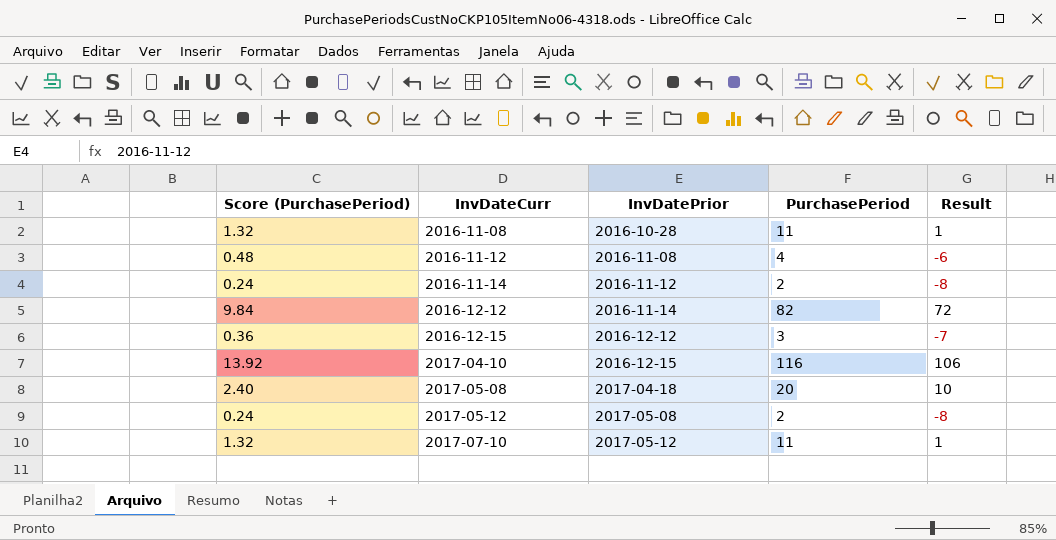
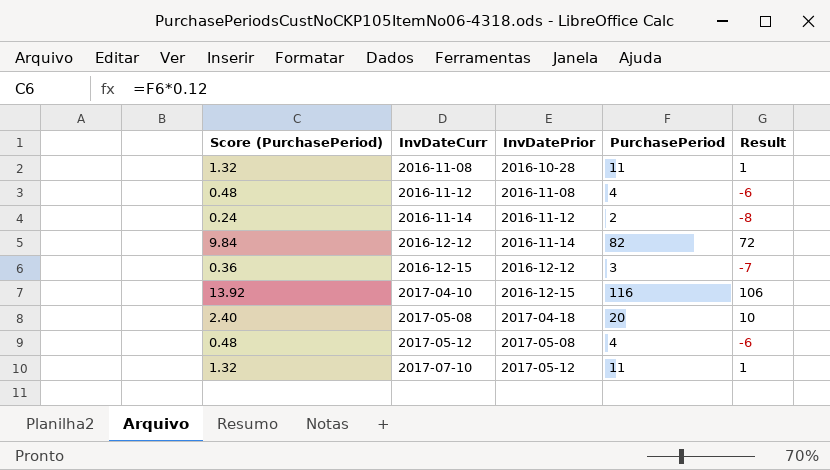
2017-05-12 | Score (PurchasePeriod): 0.24 -> 0.48
2017-05-12 | PurchasePeriod: 2 -> 4
2017-05-12 | Result: -8 -> -6

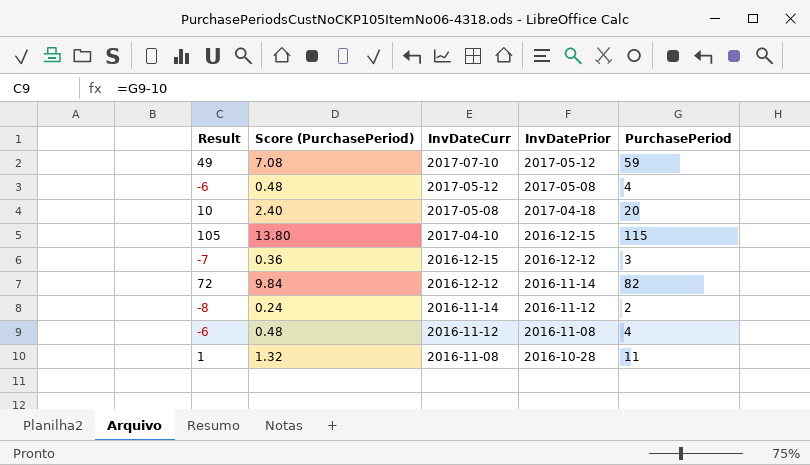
row order: InvDateCurr ascending -> InvDateCurr descending
column Result | position: 5 -> 1
2017-07-10 | Result: 1 -> 49
2017-07-10 | Score (PurchasePeriod): 1.32 -> 7.08
2017-07-10 | PurchasePeriod: 11 -> 59
2017-04-10 | Result: 106 -> 105
2017-04-10 | Score (PurchasePeriod): 13.92 -> 13.80
2017-04-10 | PurchasePeriod: 116 -> 115

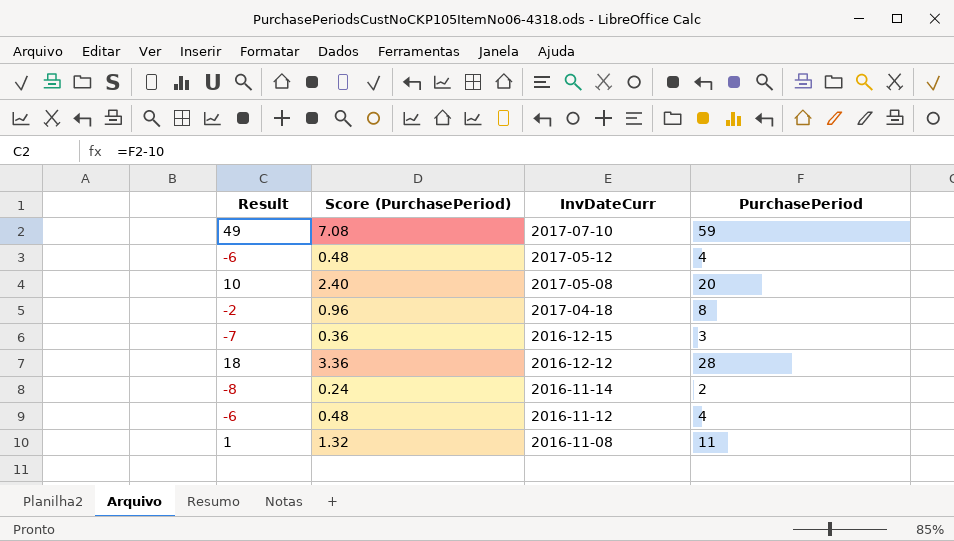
column InvDatePrior | position: 4 -> none
row 2017-04-10: 105 | 13.80 | 2016-12-15 | 115 -> none
row 2017-04-18: none -> -2 | 0.96 | 8
2016-12-12 | Result: 72 -> 18
2016-12-12 | Score (PurchasePeriod): 9.84 -> 3.36
2016-12-12 | PurchasePeriod: 82 -> 28

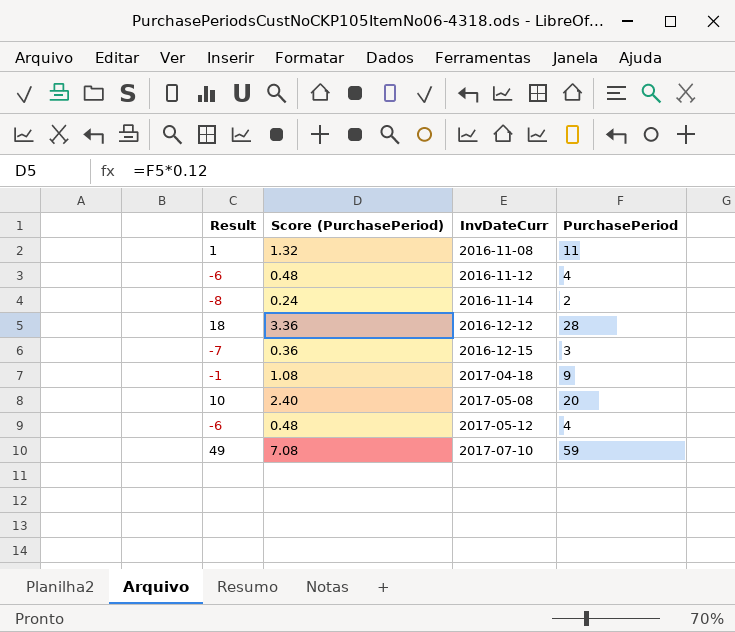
row order: InvDateCurr descending -> InvDateCurr ascending
2017-04-18 | Result: -2 -> -1
2017-04-18 | Score (PurchasePeriod): 0.96 -> 1.08
2017-04-18 | PurchasePeriod: 8 -> 9

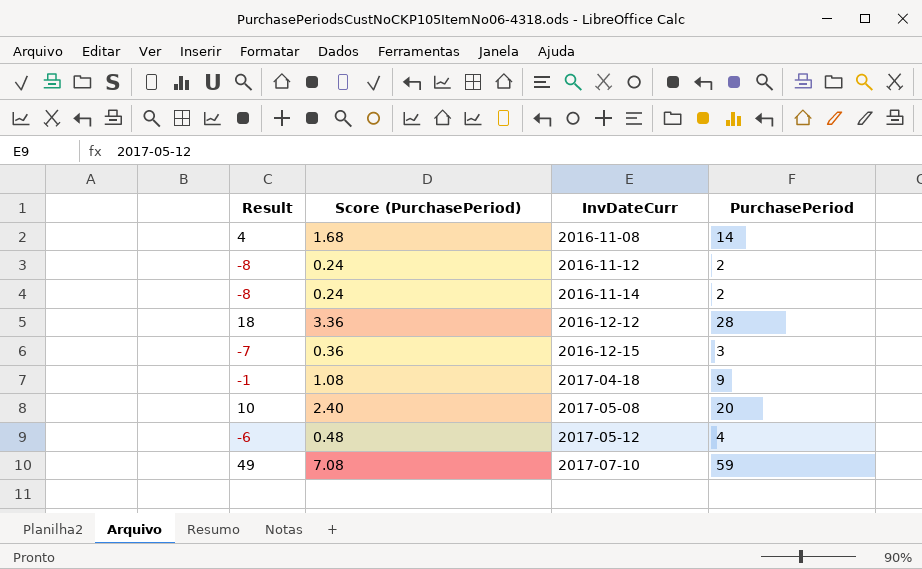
2016-11-08 | Result: 1 -> 4
2016-11-08 | Score (PurchasePeriod): 1.32 -> 1.68
2016-11-08 | PurchasePeriod: 11 -> 14
2016-11-12 | Result: -6 -> -8
2016-11-12 | Score (PurchasePeriod): 0.48 -> 0.24
2016-11-12 | PurchasePeriod: 4 -> 2

